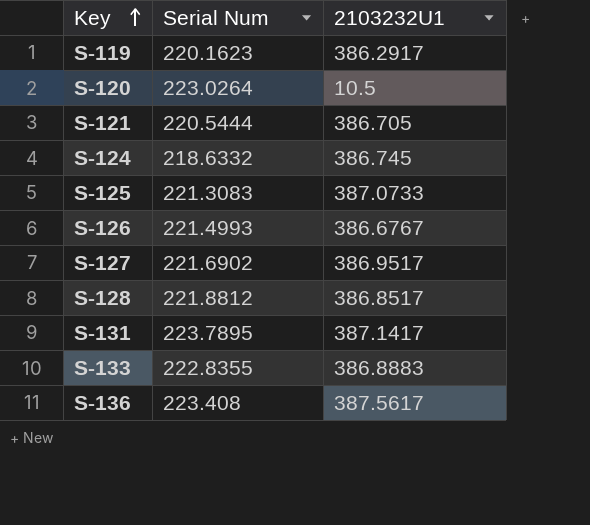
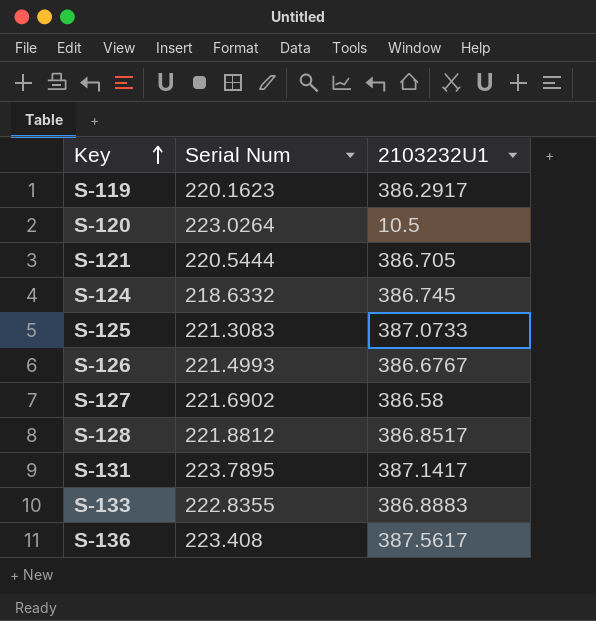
S-127 | 2103232U1: 386.9517 -> 386.58

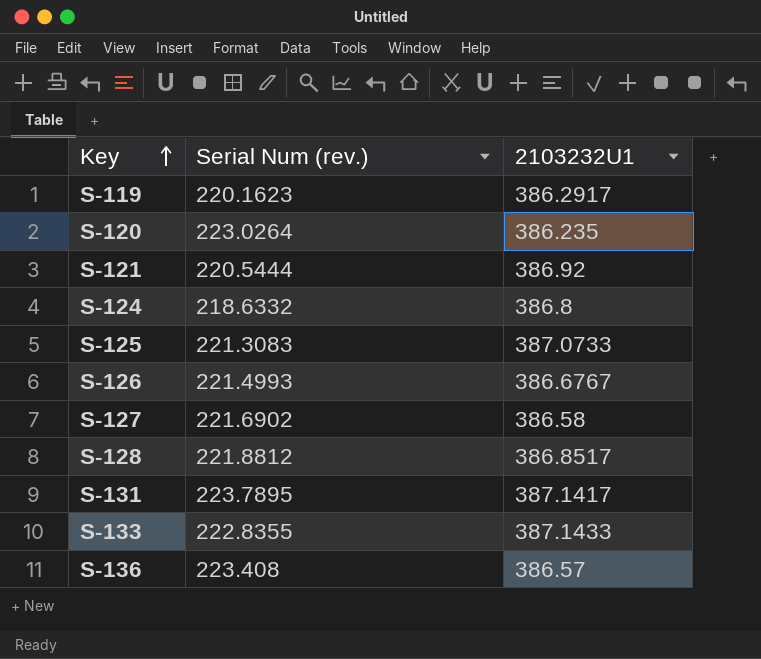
column name: Serial Num -> Serial Num (rev.)
S-120 | 2103232U1: 10.5 -> 386.235
S-121 | 2103232U1: 386.705 -> 386.92
S-124 | 2103232U1: 386.745 -> 386.8
S-133 | 2103232U1: 386.8883 -> 387.1433
S-136 | 2103232U1: 387.5617 -> 386.57

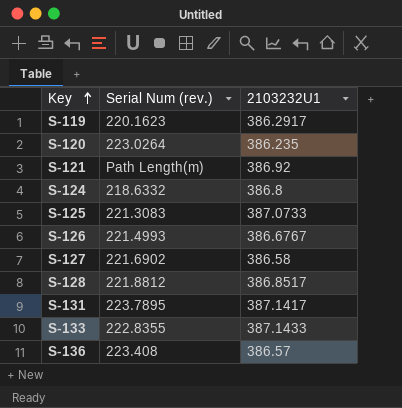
S-121 | Serial Num (rev.): 220.5444 -> Path Length(m)

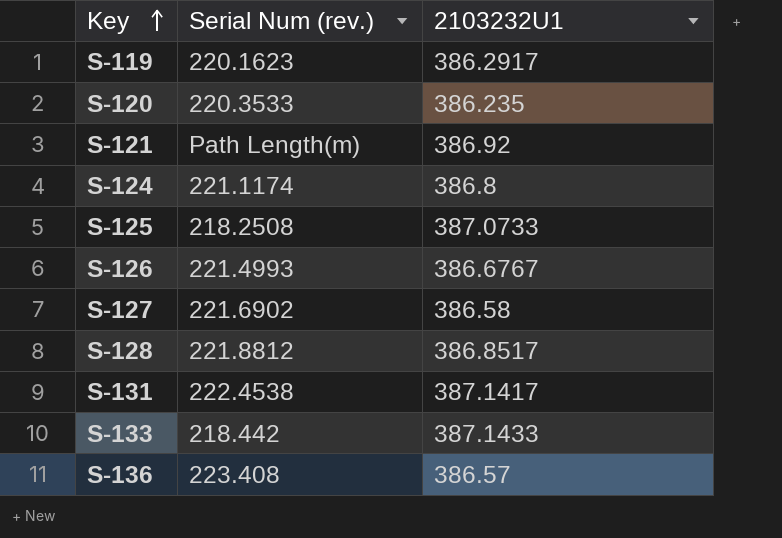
S-120 | Serial Num (rev.): 223.0264 -> 220.3533
S-124 | Serial Num (rev.): 218.6332 -> 221.1174
S-125 | Serial Num (rev.): 221.3083 -> 218.2508
S-131 | Serial Num (rev.): 223.7895 -> 222.4538
S-133 | Serial Num (rev.): 222.8355 -> 218.442

